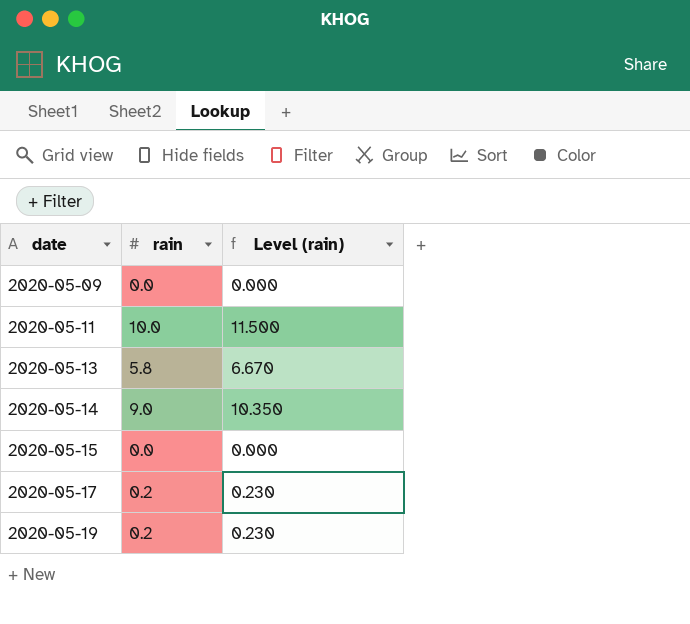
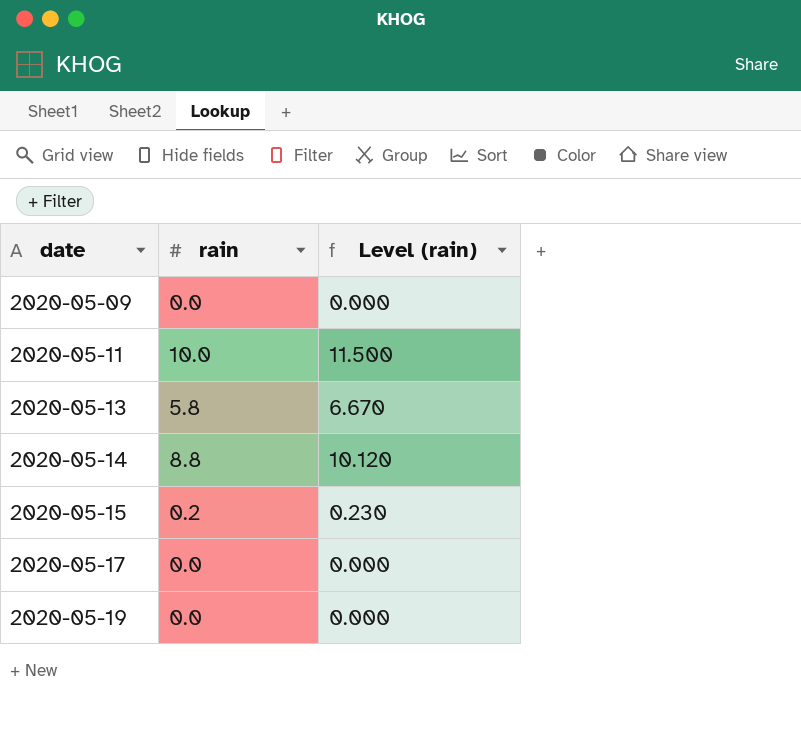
2020-05-14 | rain: 9.0 -> 8.8
2020-05-14 | Level (rain): 10.350 -> 10.120
2020-05-15 | rain: 0.0 -> 0.2
2020-05-15 | Level (rain): 0.000 -> 0.230
2020-05-17 | rain: 0.2 -> 0.0
2020-05-17 | Level (rain): 0.230 -> 0.000
2020-05-19 | rain: 0.2 -> 0.0
2020-05-19 | Level (rain): 0.230 -> 0.000

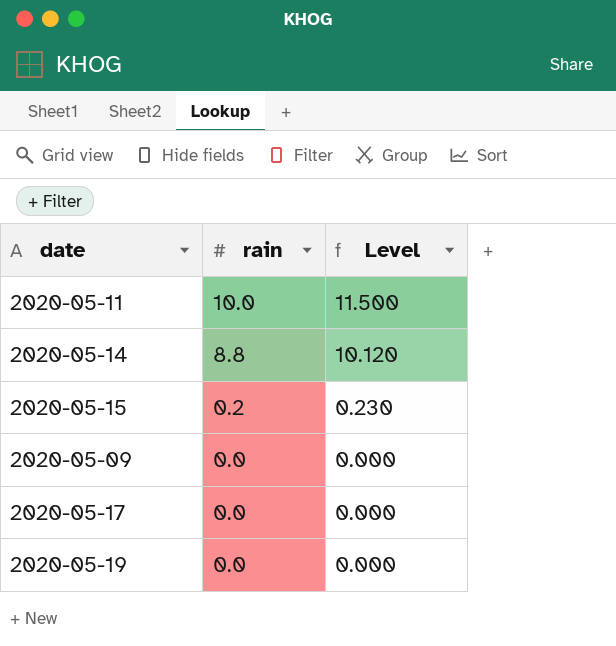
row order: date ascending -> rain descending
column name: Level (rain) -> Level
row 2020-05-13: 5.8 | 6.670 -> none

